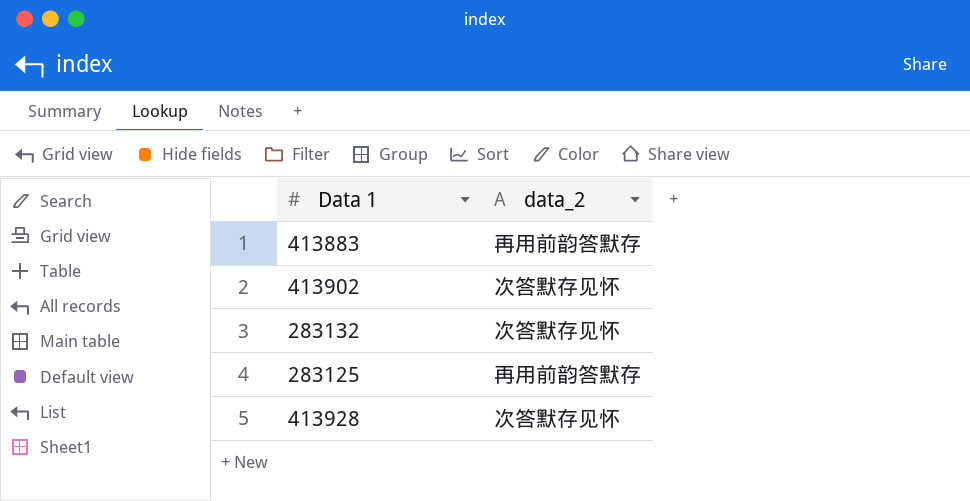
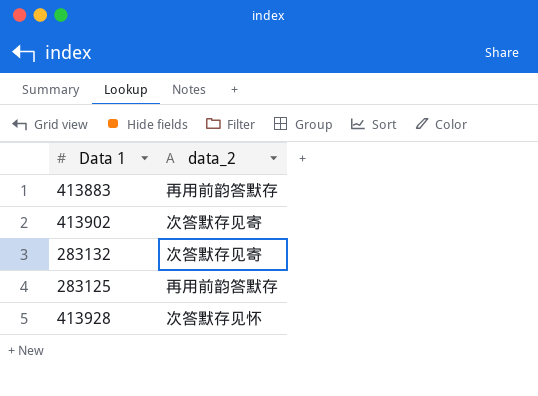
413902 | data_2: 次答默存见怀 -> 次答默存见寄
283132 | data_2: 次答默存见怀 -> 次答默存见寄

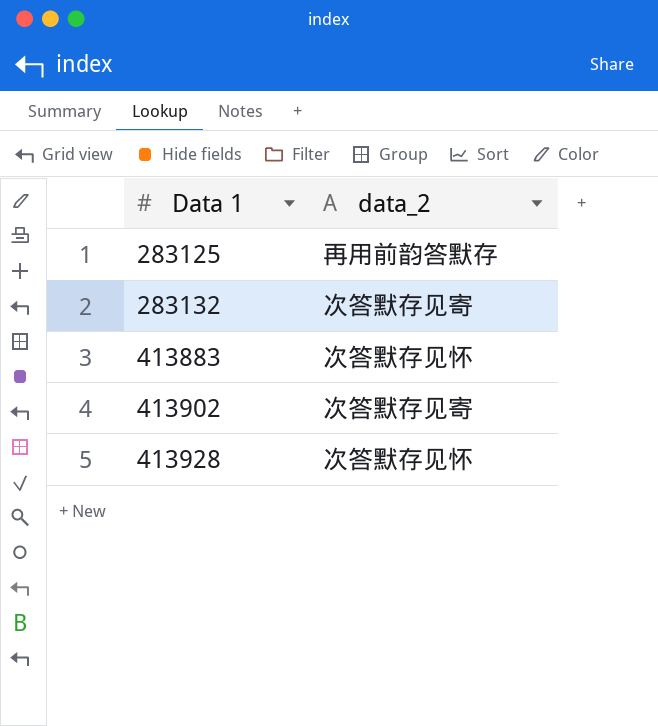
row order: none -> Data 1 ascending
413883 | data_2: 再用前韵答默存 -> 次答默存见怀

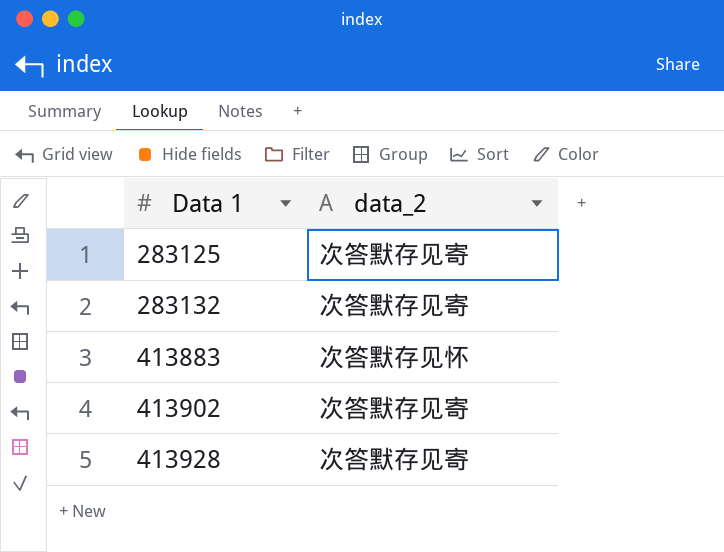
283125 | data_2: 再用前韵答默存 -> 次答默存见寄
413928 | data_2: 次答默存见怀 -> 次答默存见寄

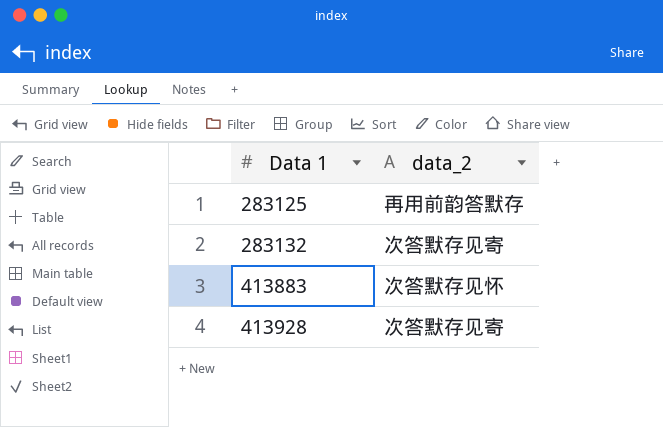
row 413902: 次答默存见寄 -> none
283125 | data_2: 次答默存见寄 -> 再用前韵答默存

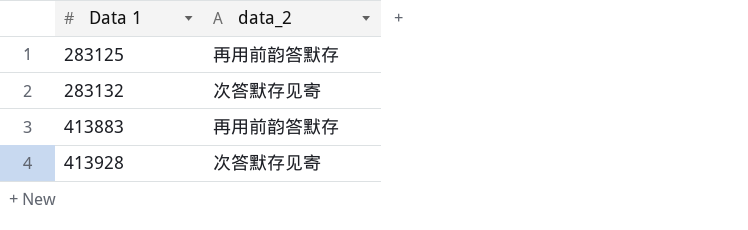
413883 | data_2: 次答默存见怀 -> 再用前韵答默存

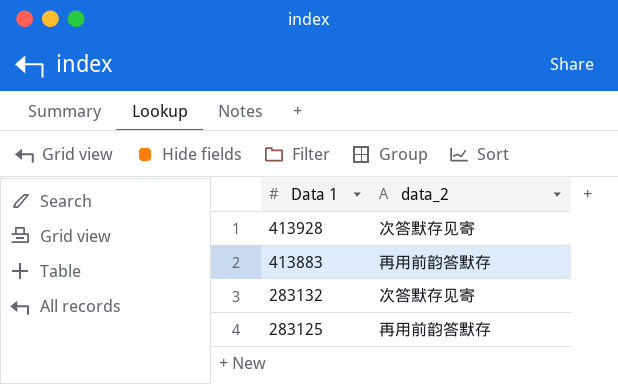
row order: Data 1 ascending -> Data 1 descending

